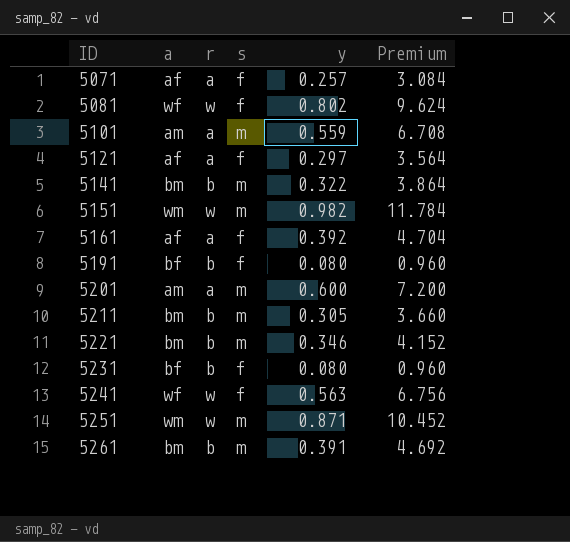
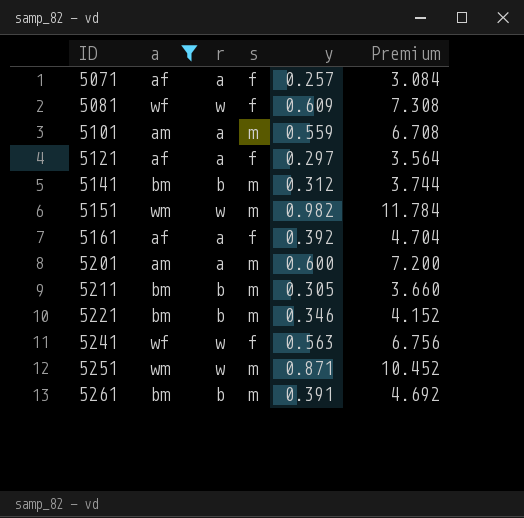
filter: none -> a != bf
5081 | y: 0.802 -> 0.609
5081 | Premium: 9.624 -> 7.308
5141 | y: 0.322 -> 0.312
5141 | Premium: 3.864 -> 3.744

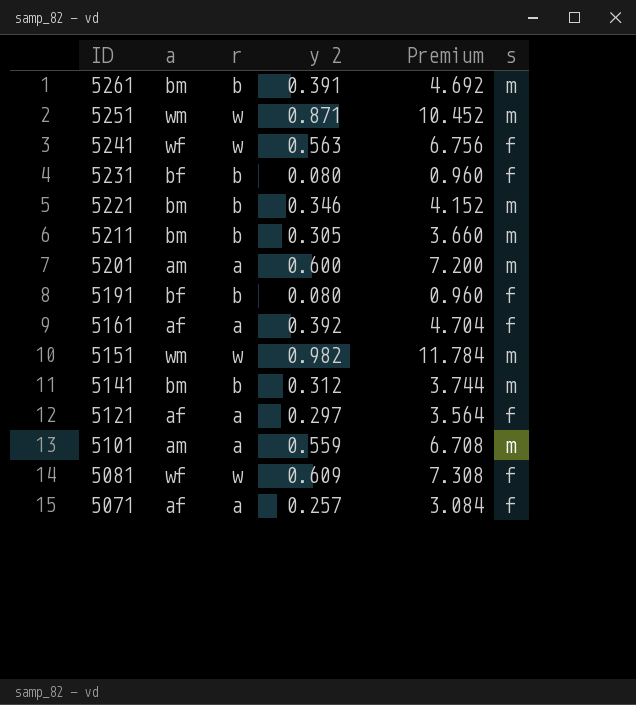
filter: a != bf -> none
row order: ID ascending -> ID descending
column name: y -> y 2
column s | position: 4 -> 6

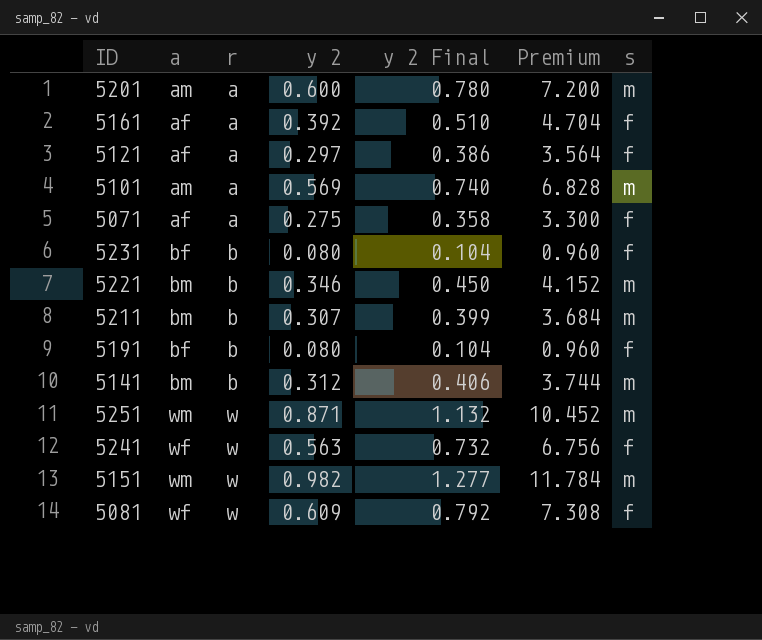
row order: ID descending -> r ascending
column y 2 Final | formula: none -> [y 2] * 1.3
row 5261: bm | b | 0.391 | 4.692 | m -> none
5101 | y 2: 0.559 -> 0.569
5101 | Premium: 6.708 -> 6.828
5071 | y 2: 0.257 -> 0.275
5071 | Premium: 3.084 -> 3.300
5211 | y 2: 0.305 -> 0.307
5211 | Premium: 3.660 -> 3.684

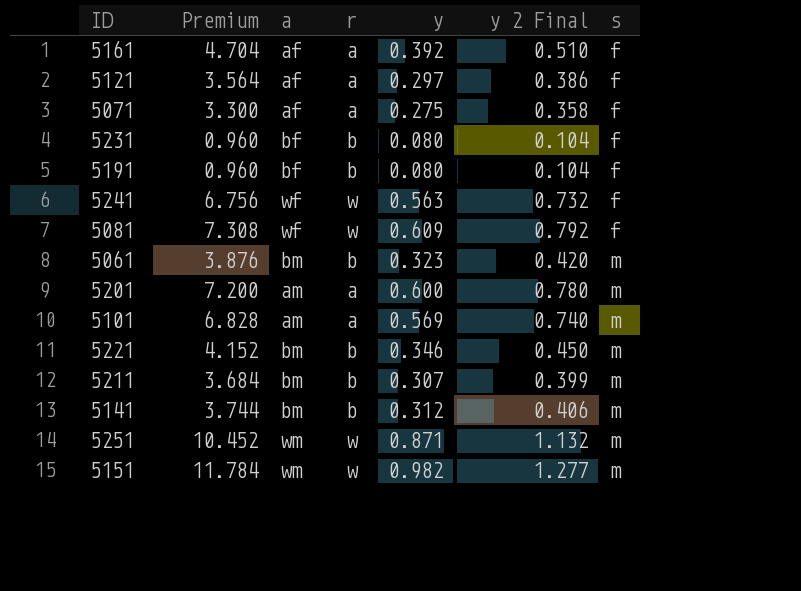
row order: r ascending -> s ascending
column Premium | position: 6 -> 2
column name: y 2 -> y
row 5061: none -> 3.876 | bm | b | 0.323 | 0.420 | m

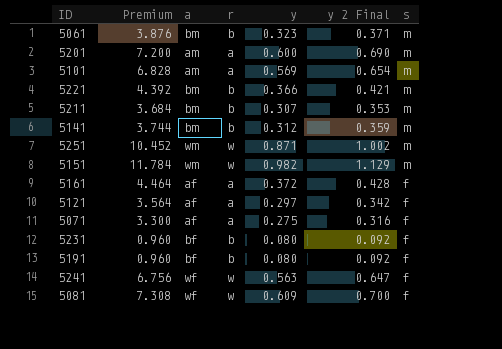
row order: s ascending -> s descending
column y 2 Final | formula: [y] * 1.3 -> [y] * 1.15
5221 | Premium: 4.152 -> 4.392
5221 | y: 0.346 -> 0.366
5161 | Premium: 4.704 -> 4.464
5161 | y: 0.392 -> 0.372

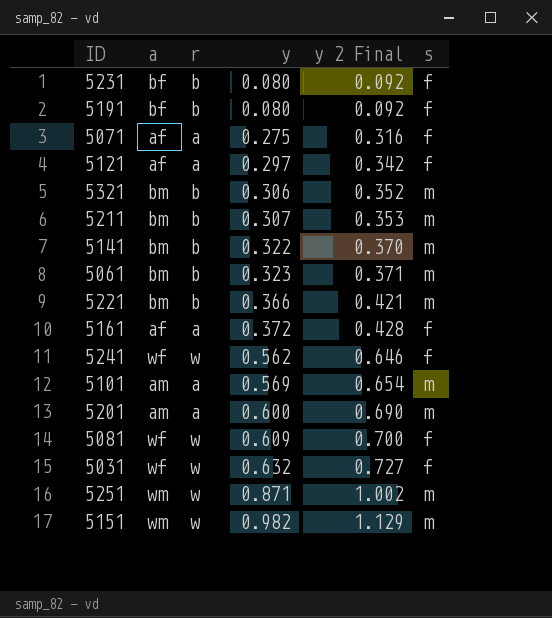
row order: s descending -> y ascending
column Premium | formula: [y] * 12 -> none
row 5321: none -> bm | b | 0.306 | 0.352 | m
5141 | y: 0.312 -> 0.322
5141 | y 2 Final: 0.359 -> 0.370
5241 | y: 0.563 -> 0.562
5241 | y 2 Final: 0.647 -> 0.646
row 5031: none -> wf | w | 0.632 | 0.727 | f

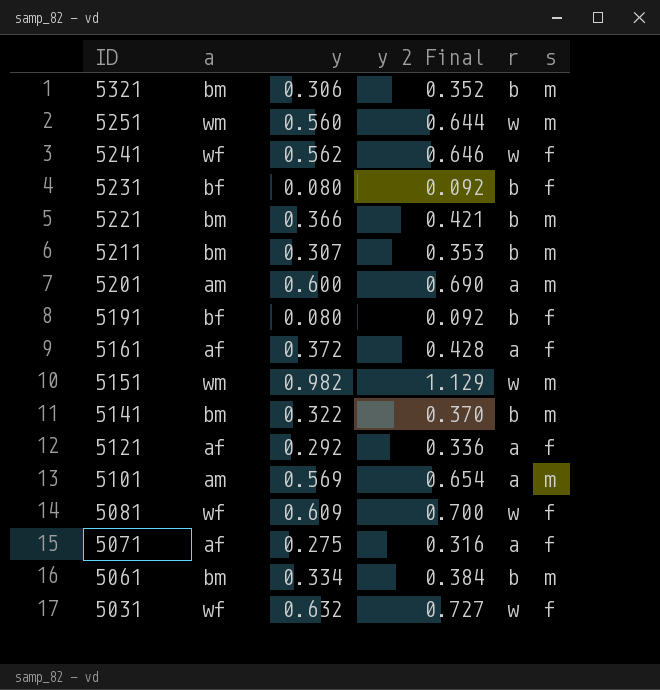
row order: y ascending -> ID descending
column r | position: 3 -> 5
5251 | y: 0.871 -> 0.560
5251 | y 2 Final: 1.002 -> 0.644
5121 | y: 0.297 -> 0.292
5121 | y 2 Final: 0.342 -> 0.336
5061 | y: 0.323 -> 0.334
5061 | y 2 Final: 0.371 -> 0.384

